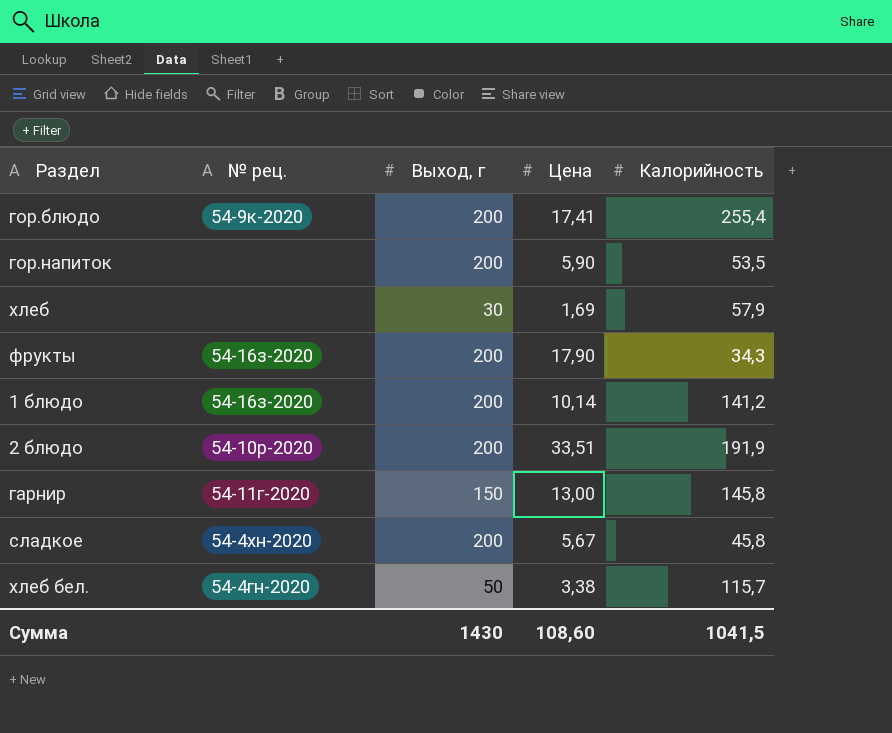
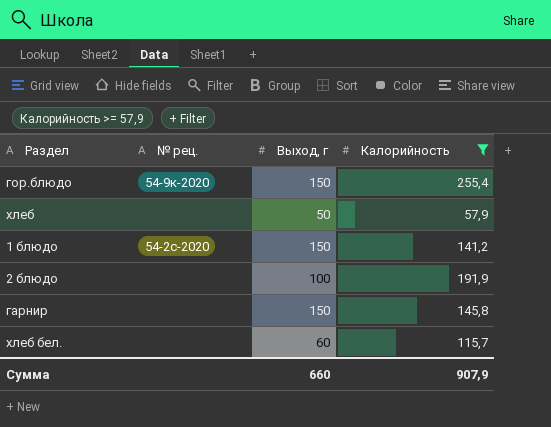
filter: none -> Калорийность >= 57,9
column Цена | position: 4 -> none
гор.блюдо | Выход, г: 200 -> 150
хлеб | Выход, г: 30 -> 50
1 блюдо | № рец.: 54-16з-2020 -> 54-2с-2020
1 блюдо | Выход, г: 200 -> 150
2 блюдо | № рец.: 54-10р-2020 -> none
2 блюдо | Выход, г: 200 -> 100
гарнир | № рец.: 54-11г-2020 -> none
хлеб бел. | № рец.: 54-4гн-2020 -> none
хлеб бел. | Выход, г: 50 -> 60
Сумма | Выход, г: 1430 -> 660
Сумма | Калорийность: 1041,5 -> 907,9

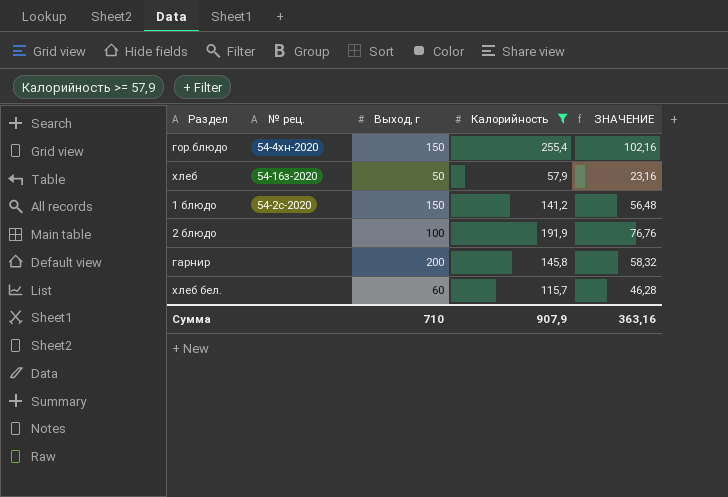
column ЗНАЧЕНИЕ | formula: none -> [Калорийность] * 0,4
гор.блюдо | № рец.: 54-9к-2020 -> 54-4хн-2020
хлеб | № рец.: none -> 54-16з-2020
гарнир | Выход, г: 150 -> 200
Сумма | Выход, г: 660 -> 710

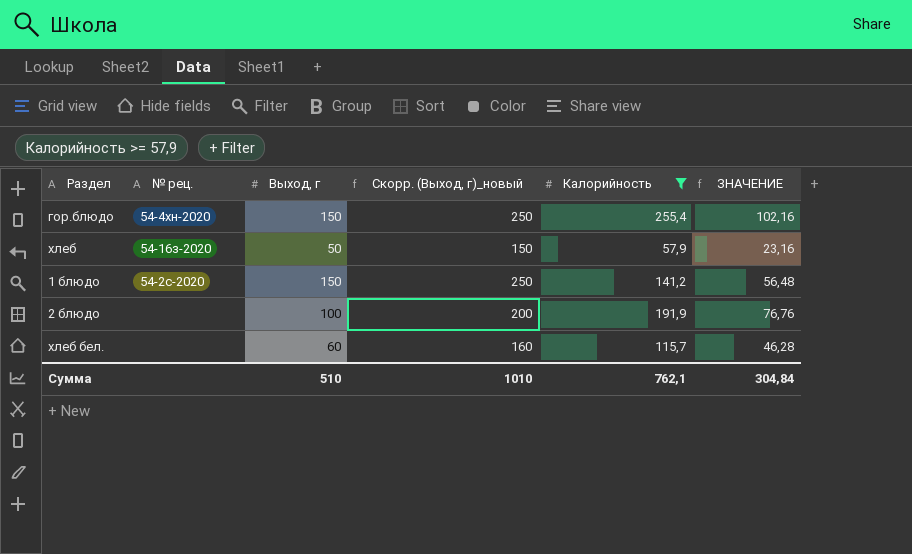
column Скорр. (Выход, г)_новый | formula: none -> [Выход, г] + 100
row гарнир: none | 200 | 145,8 | 58,32 -> none
Сумма | Выход, г: 710 -> 510
Сумма | Калорийность: 907,9 -> 762,1
Сумма | ЗНАЧЕНИЕ: 363,16 -> 304,84

